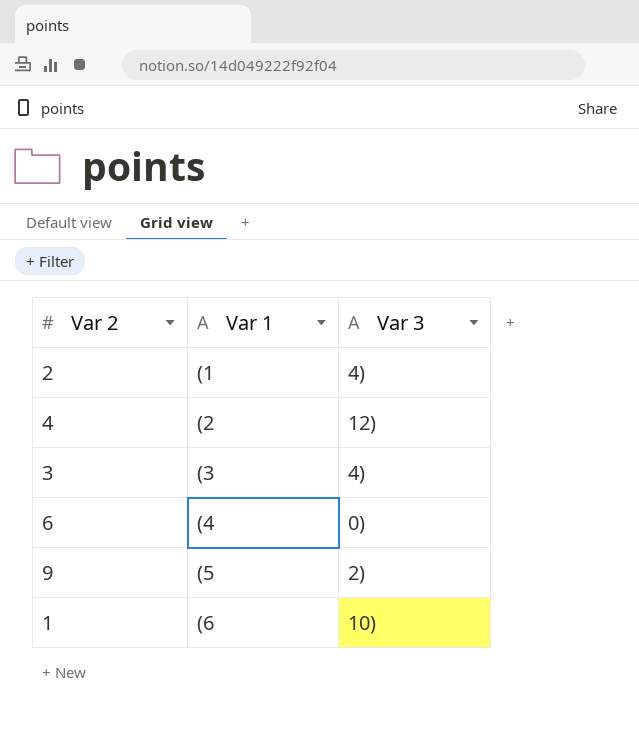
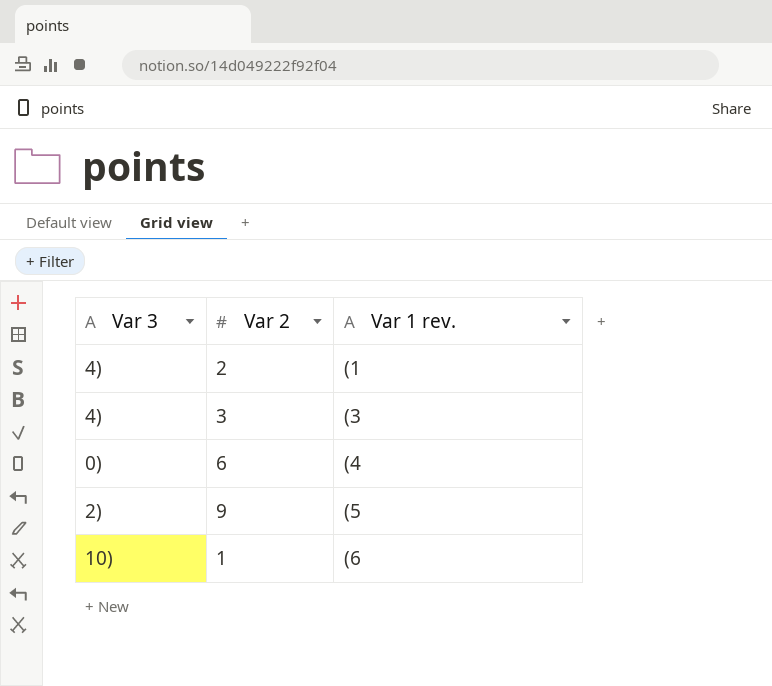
column Var 3 | position: 3 -> 1
column name: Var 1 -> Var 1 rev.
row 4: (2 | 12) -> none

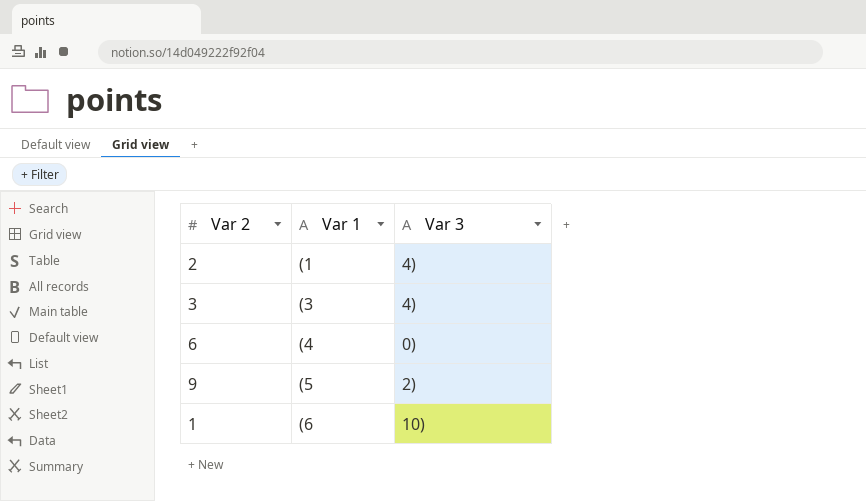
column name: Var 1 rev. -> Var 1
column Var 3 | position: 1 -> 3

